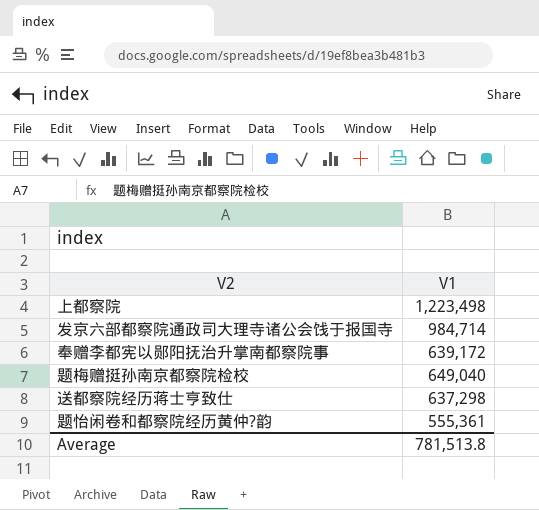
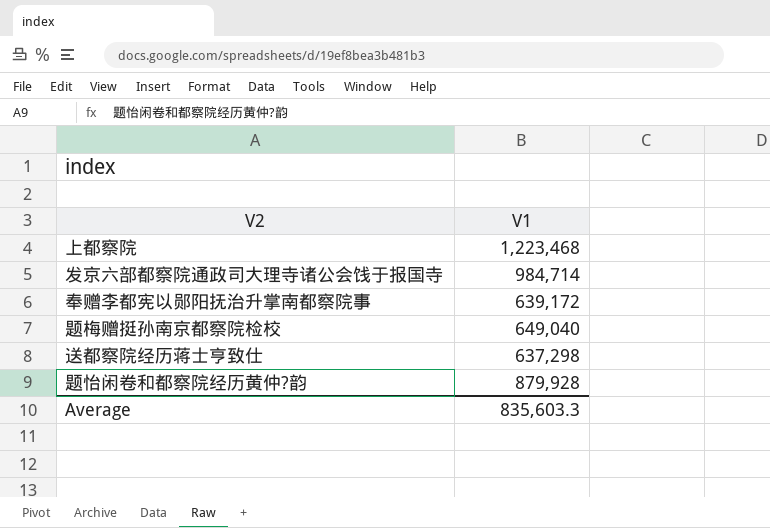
上都察院 | V1: 1,223,498 -> 1,223,468
题怡闲卷和都察院经历黄仲?韵 | V1: 555,361 -> 879,928
Average | V1: 781,513.8 -> 835,603.3

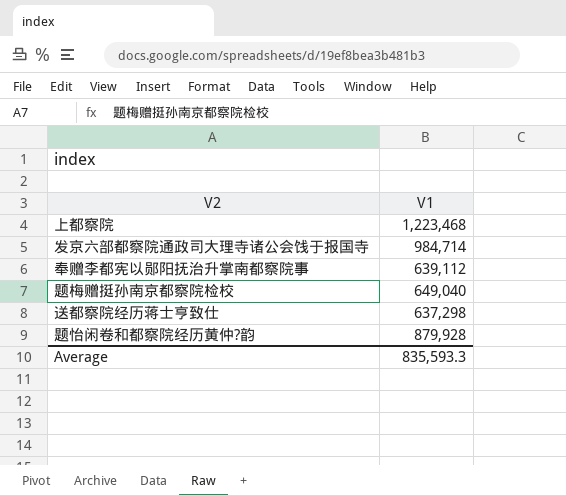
奉赠李都宪以郧阳抚治升掌南都察院事 | V1: 639,172 -> 639,112
Average | V1: 835,603.3 -> 835,593.3

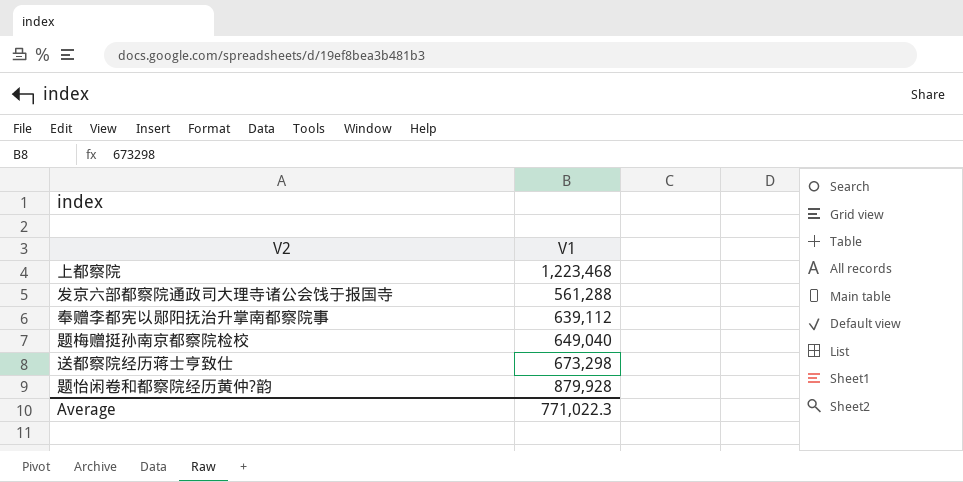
发京六部都察院通政司大理寺诸公会饯于报国寺 | V1: 984,714 -> 561,288
送都察院经历蒋士亨致仕 | V1: 637,298 -> 673,298
Average | V1: 835,593.3 -> 771,022.3

